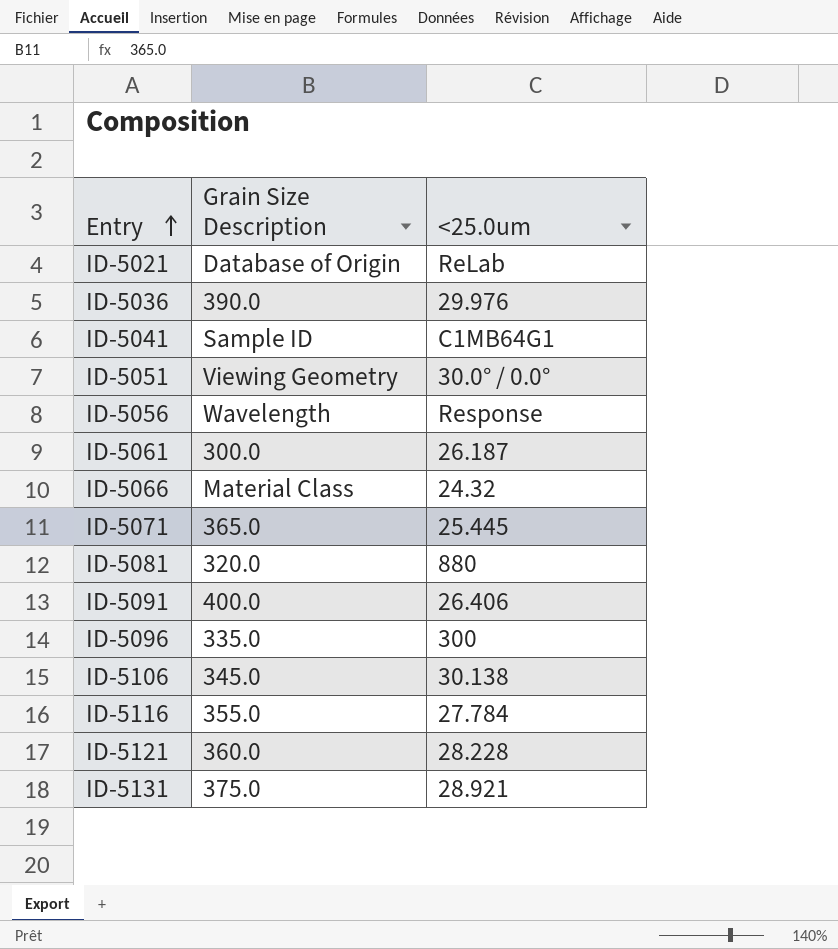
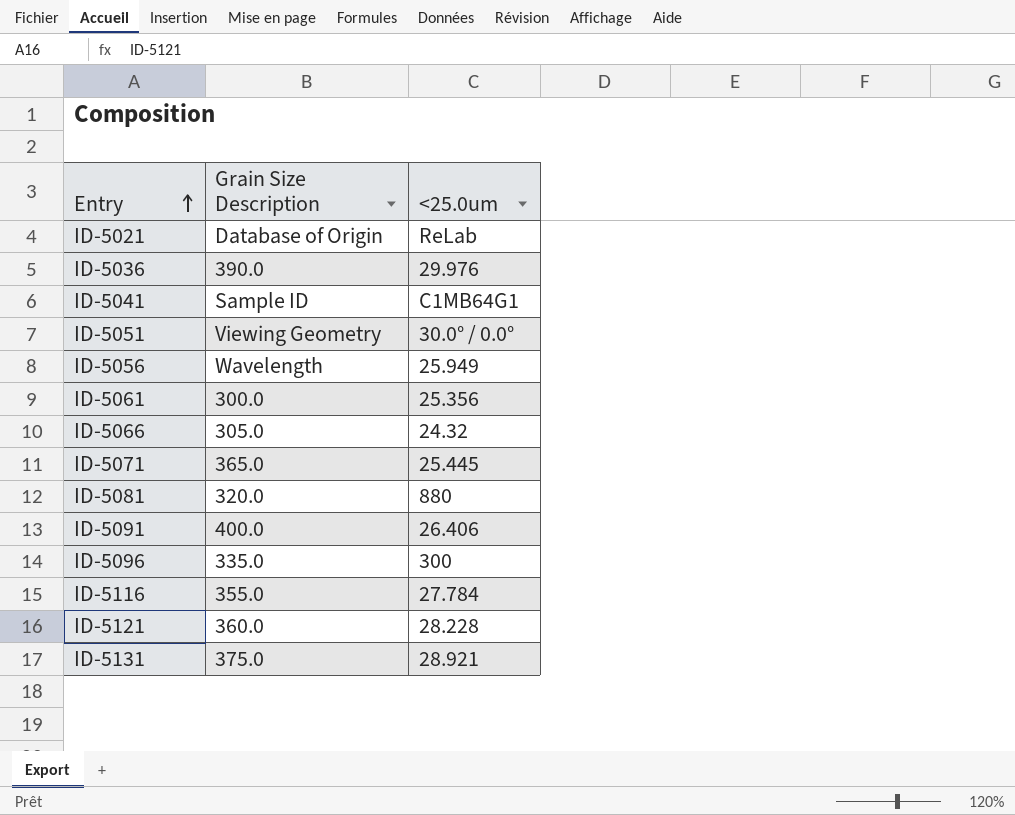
row ID-5106: 345.0 | 30.138 -> none
ID-5056 | <25.0um: Response -> 25.949
ID-5061 | <25.0um: 26.187 -> 25.356
ID-5066 | Grain Size Description: Material Class -> 305.0

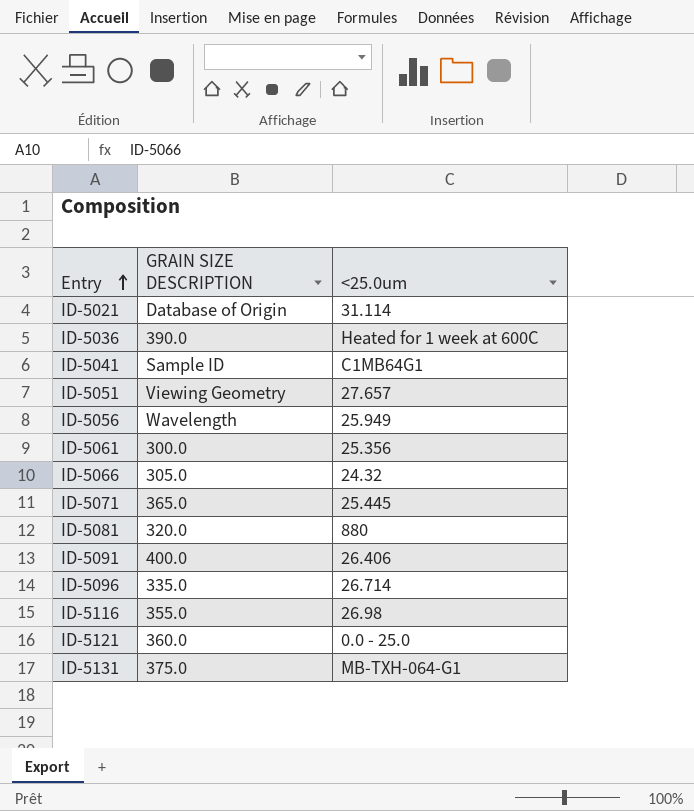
column name: Grain Size Description -> GRAIN SIZE DESCRIPTION
ID-5021 | <25.0um: ReLab -> 31.114
ID-5036 | <25.0um: 29.976 -> Heated for 1 week at 600C
ID-5051 | <25.0um: 30.0° / 0.0° -> 27.657
ID-5096 | <25.0um: 300 -> 26.714
ID-5116 | <25.0um: 27.784 -> 26.98
ID-5121 | <25.0um: 28.228 -> 0.0 - 25.0
ID-5131 | <25.0um: 28.921 -> MB-TXH-064-G1

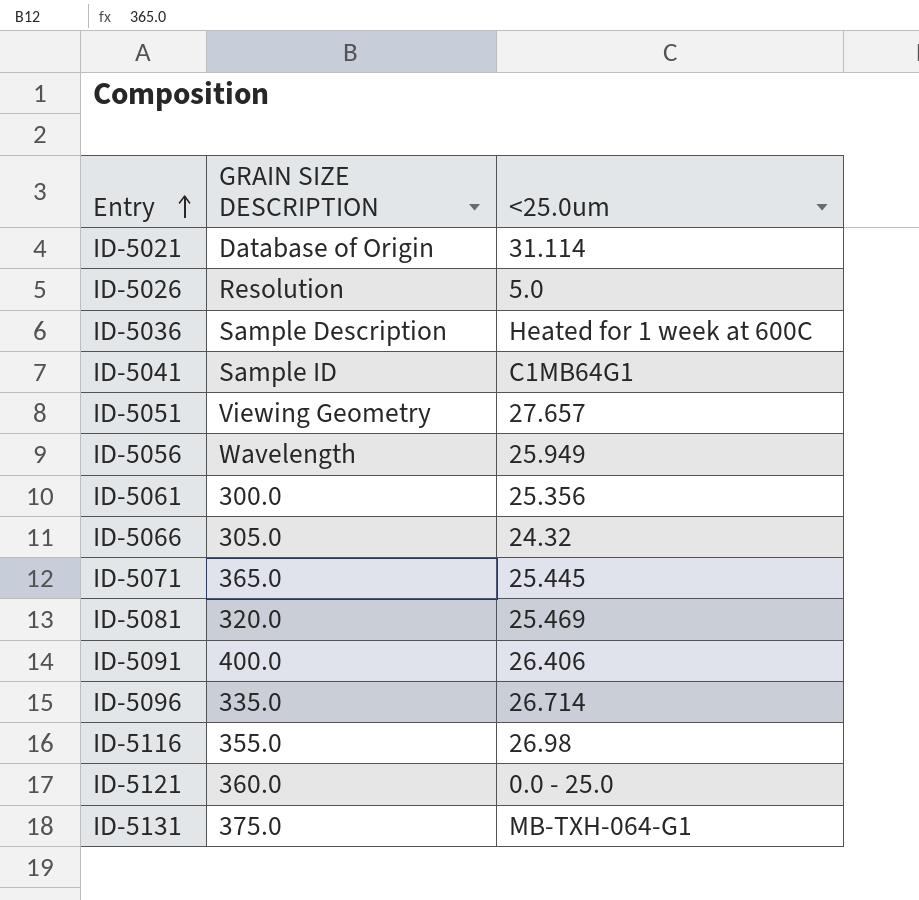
row ID-5026: none -> Resolution | 5.0
ID-5036 | GRAIN SIZE DESCRIPTION: 390.0 -> Sample Description
ID-5081 | <25.0um: 880 -> 25.469

